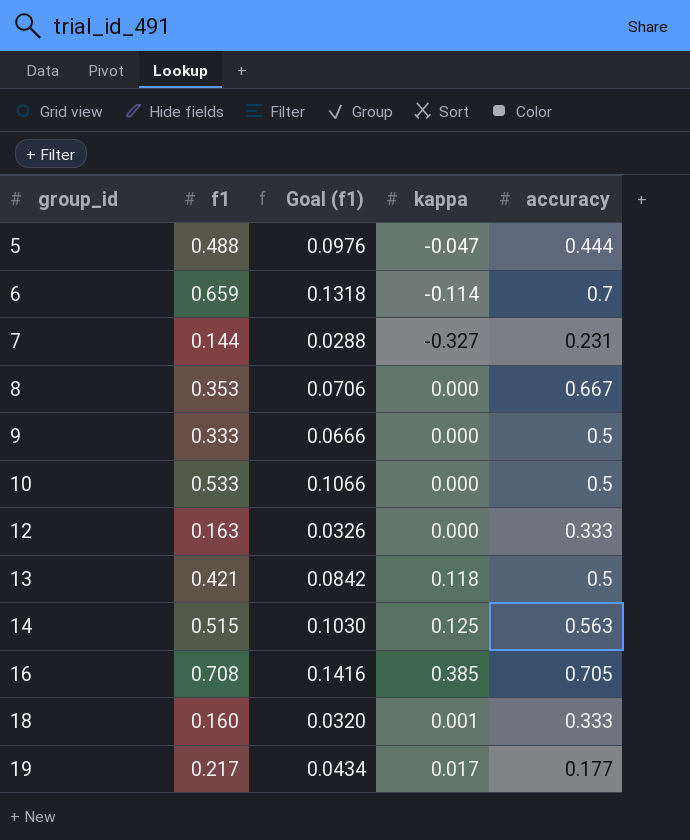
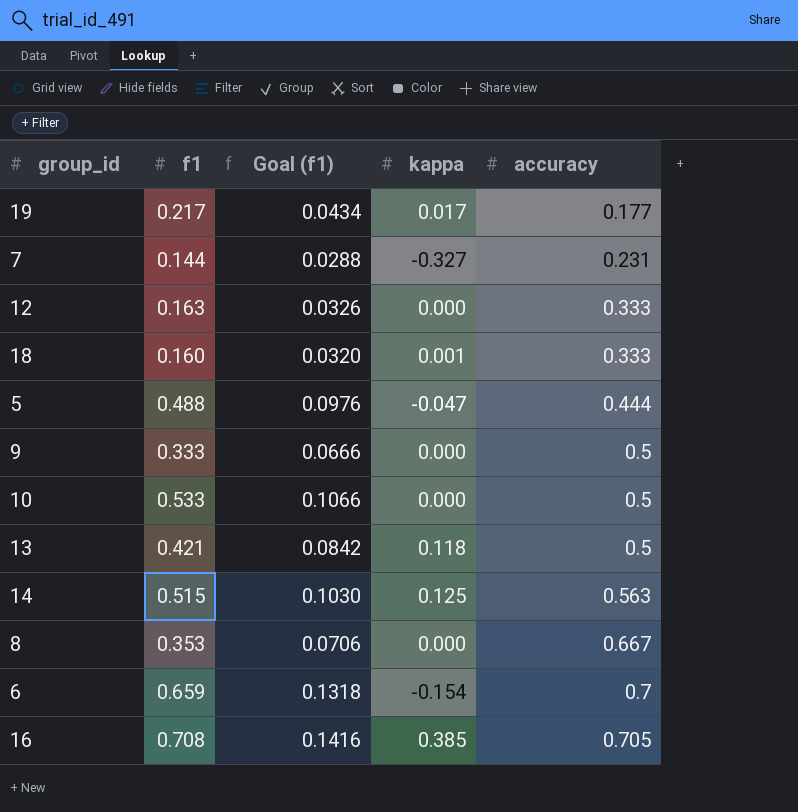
row order: group_id ascending -> accuracy ascending
6 | kappa: -0.114 -> -0.154

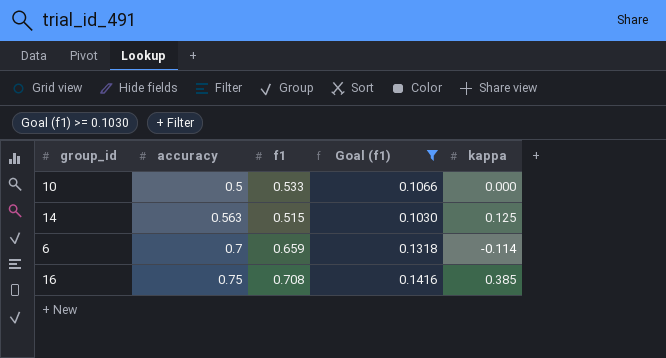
filter: none -> Goal (f1) >= 0.1030
column accuracy | position: 5 -> 2
6 | kappa: -0.154 -> -0.114
16 | accuracy: 0.705 -> 0.75

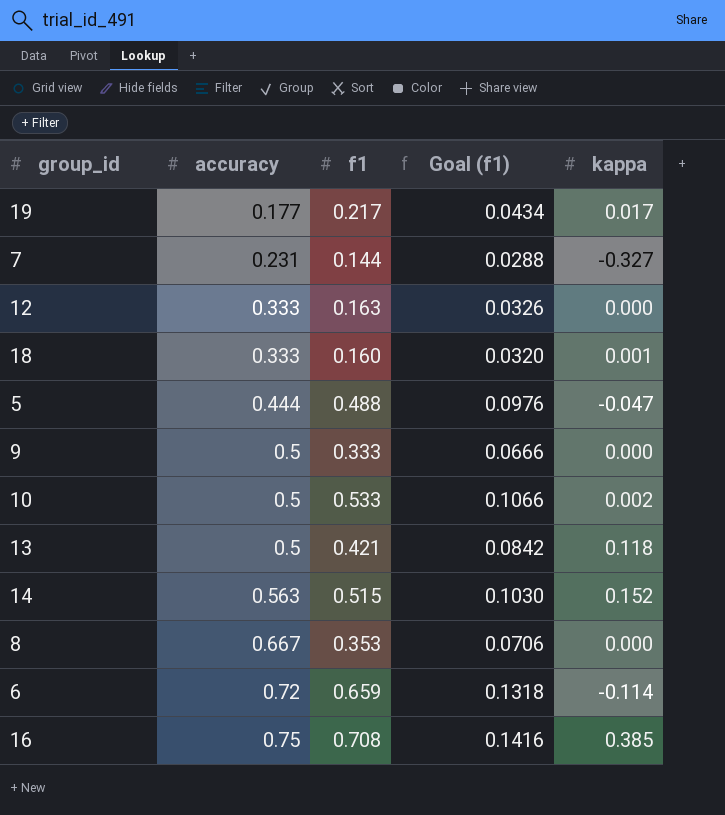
filter: Goal (f1) >= 0.1030 -> none
10 | kappa: 0.000 -> 0.002
14 | kappa: 0.125 -> 0.152
6 | accuracy: 0.7 -> 0.72

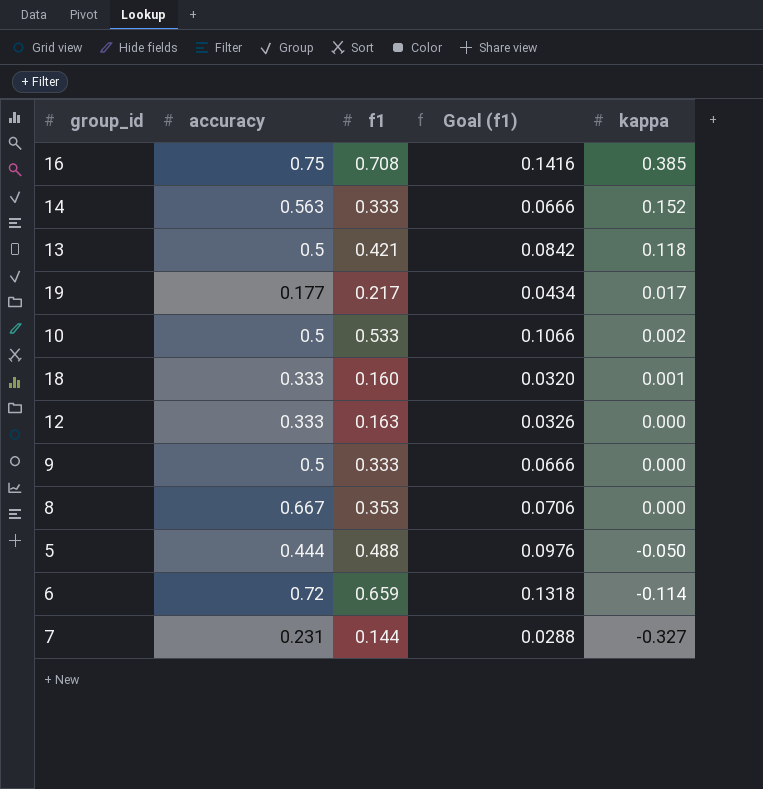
row order: accuracy ascending -> kappa descending
14 | f1: 0.515 -> 0.333
14 | Goal (f1): 0.1030 -> 0.0666
5 | kappa: -0.047 -> -0.050

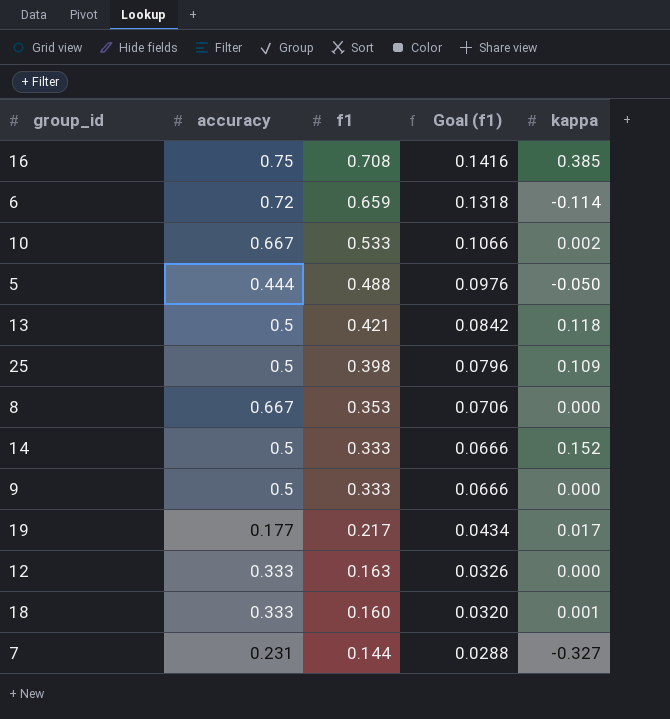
row order: kappa descending -> f1 descending
10 | accuracy: 0.5 -> 0.667
row 25: none -> 0.5 | 0.398 | 0.0796 | 0.109
14 | accuracy: 0.563 -> 0.5

